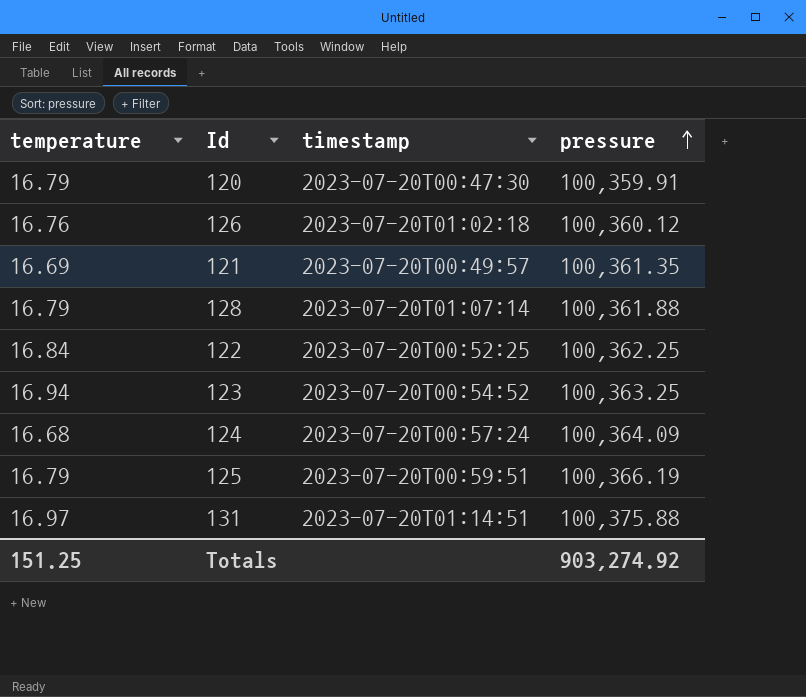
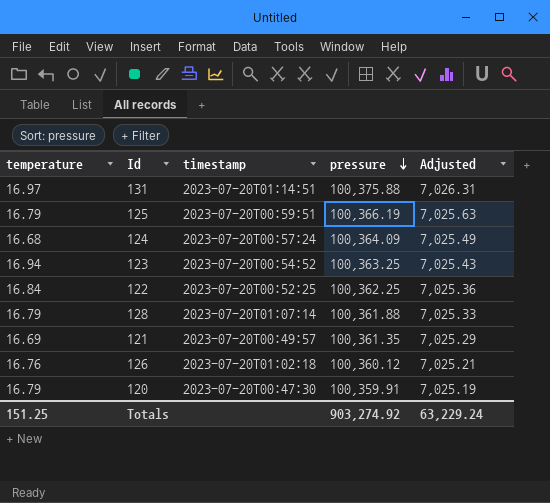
row order: pressure ascending -> pressure descending
column Adjusted | formula: none -> [pressure] * 0.07

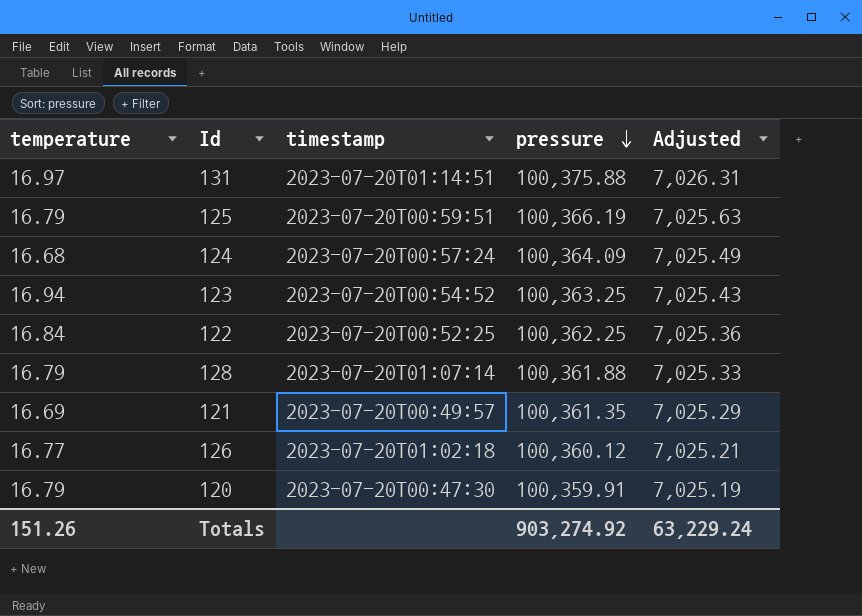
126 | temperature: 16.76 -> 16.77
Totals | temperature: 151.25 -> 151.26

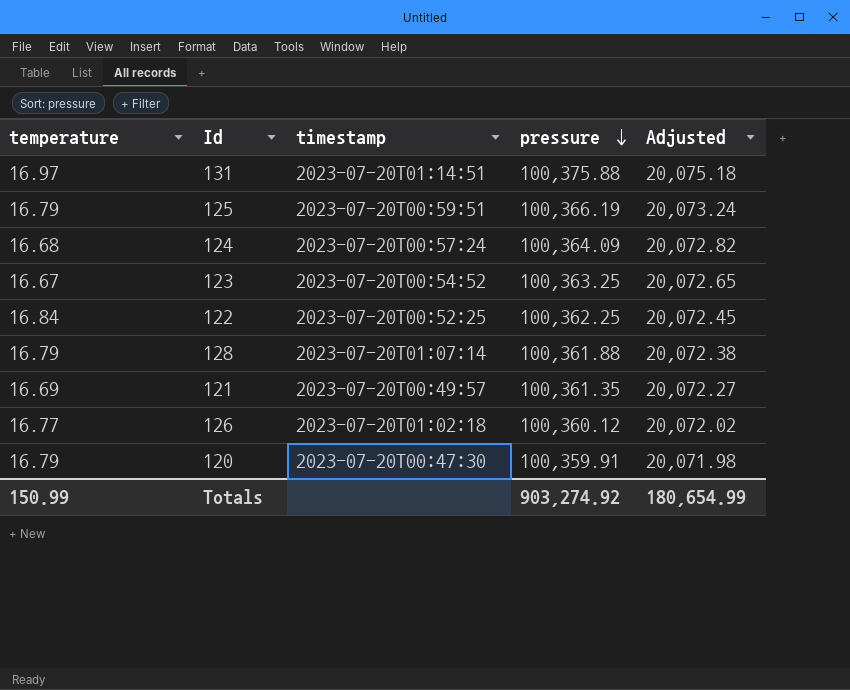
column Adjusted | formula: [pressure] * 0.07 -> [pressure] * 0.2
123 | temperature: 16.94 -> 16.67
Totals | temperature: 151.26 -> 150.99
Totals | Adjusted: 63,229.24 -> 180,654.99

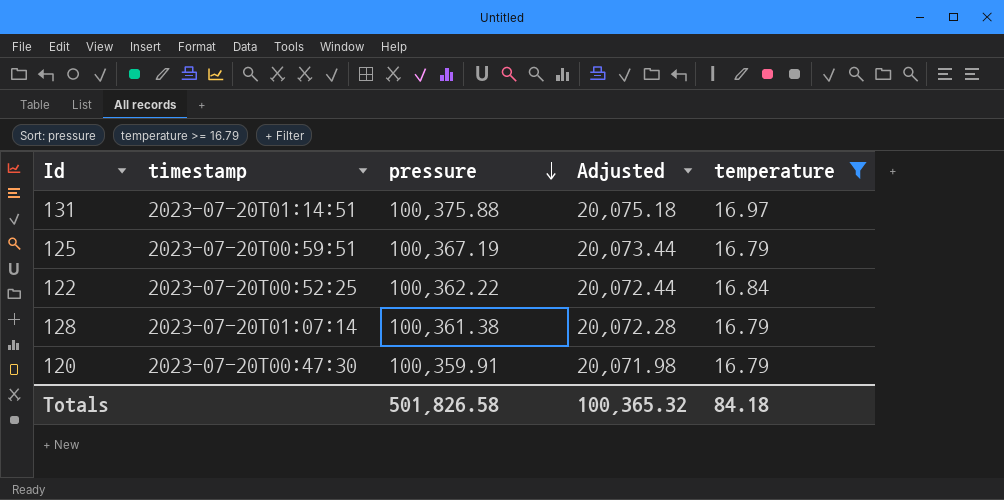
filter: none -> temperature >= 16.79
column temperature | position: 1 -> 5
125 | pressure: 100,366.19 -> 100,367.19
125 | Adjusted: 20,073.24 -> 20,073.44
122 | pressure: 100,362.25 -> 100,362.22
122 | Adjusted: 20,072.45 -> 20,072.44
128 | pressure: 100,361.88 -> 100,361.38
128 | Adjusted: 20,072.38 -> 20,072.28
Totals | pressure: 903,274.92 -> 501,826.58
Totals | Adjusted: 180,654.99 -> 100,365.32
Totals | temperature: 150.99 -> 84.18

